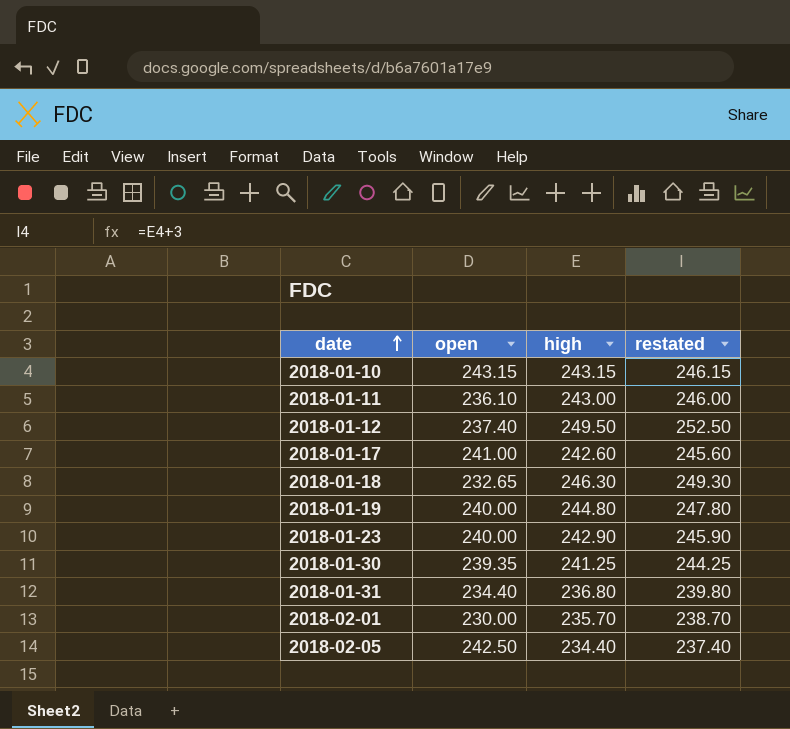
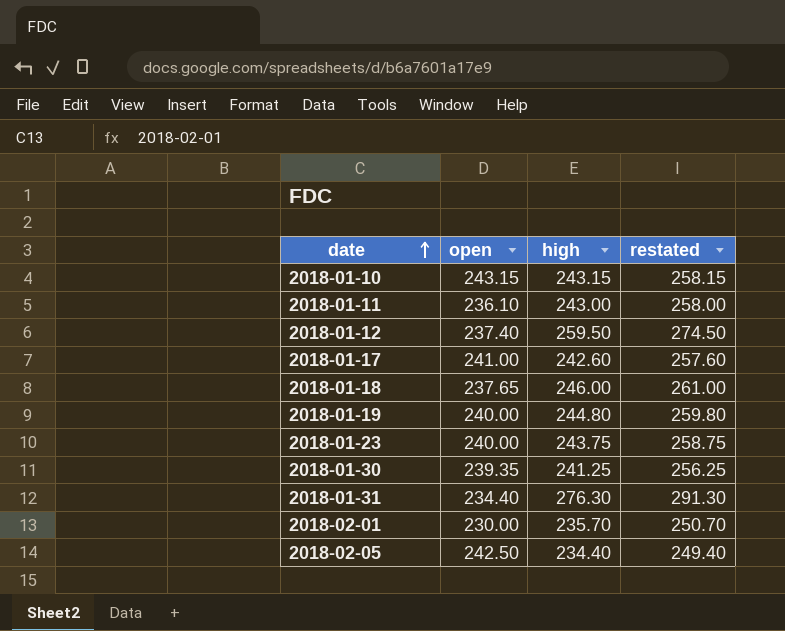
column restated | formula: [high] + 3 -> [high] + 15
2018-01-12 | high: 249.50 -> 259.50
2018-01-18 | open: 232.65 -> 237.65
2018-01-18 | high: 246.30 -> 246.00
2018-01-23 | high: 242.90 -> 243.75
2018-01-31 | high: 236.80 -> 276.30

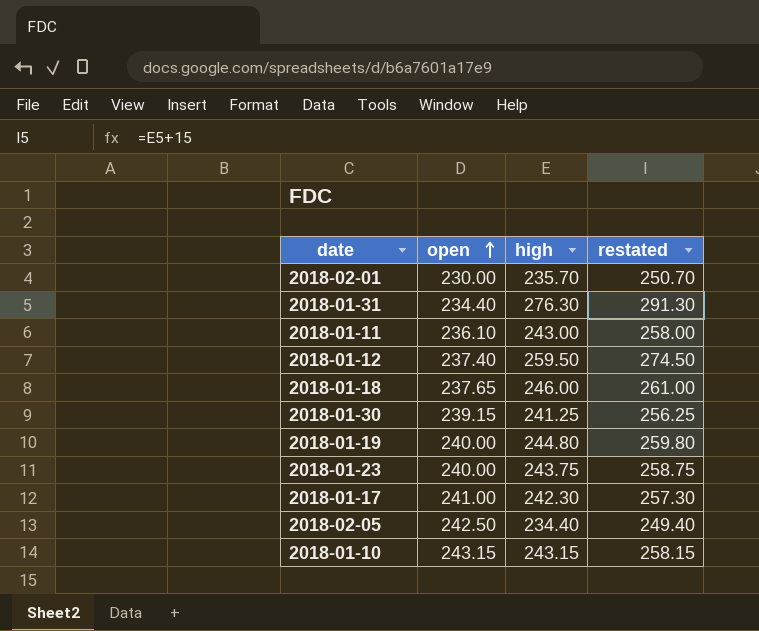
row order: date ascending -> open ascending
2018-01-30 | open: 239.35 -> 239.15
2018-01-17 | high: 242.60 -> 242.30
2018-01-17 | restated: 257.60 -> 257.30

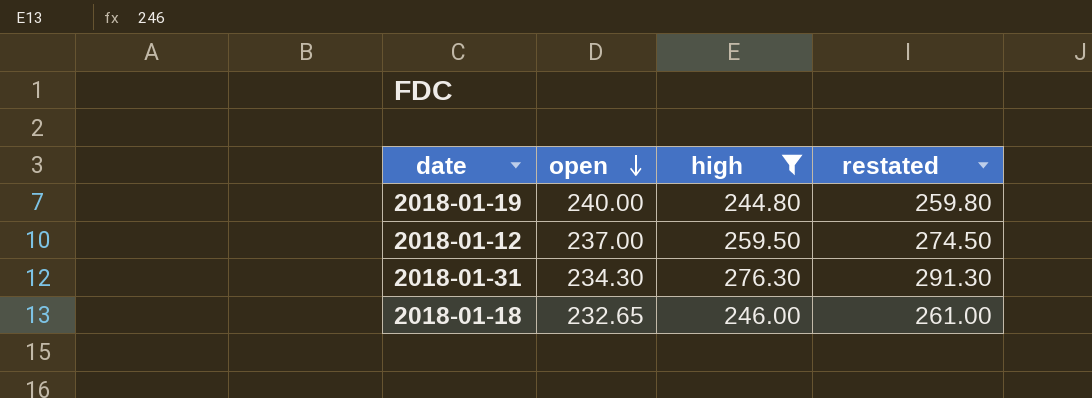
filter: none -> high >= 244.80
row order: open ascending -> open descending
2018-01-12 | open: 237.40 -> 237.00
2018-01-31 | open: 234.40 -> 234.30
2018-01-18 | open: 237.65 -> 232.65

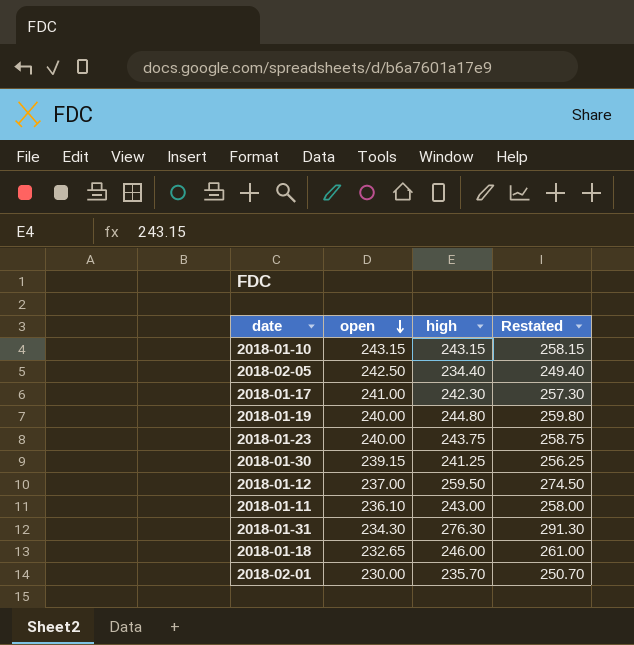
filter: high >= 244.80 -> none
column name: restated -> Restated

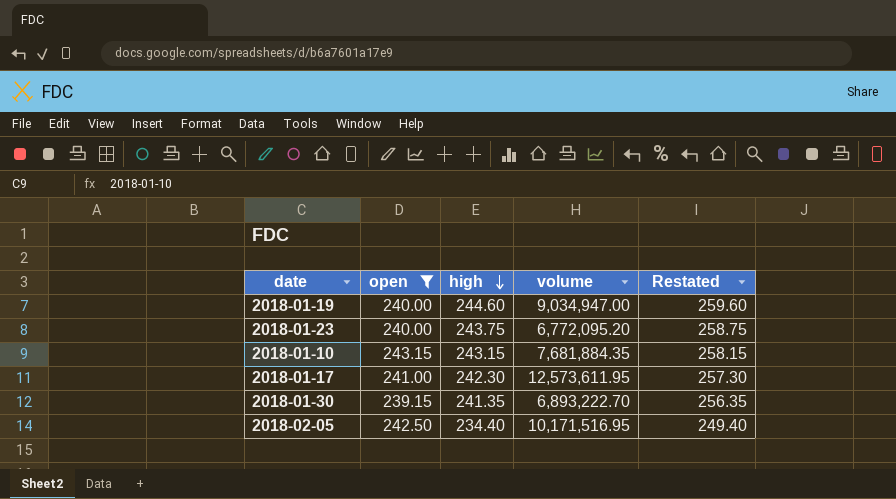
filter: none -> open >= 239.15
row order: open descending -> high descending
column volume | position: none -> 4
2018-01-19 | high: 244.80 -> 244.60
2018-01-19 | Restated: 259.80 -> 259.60
2018-01-30 | high: 241.25 -> 241.35
2018-01-30 | Restated: 256.25 -> 256.35

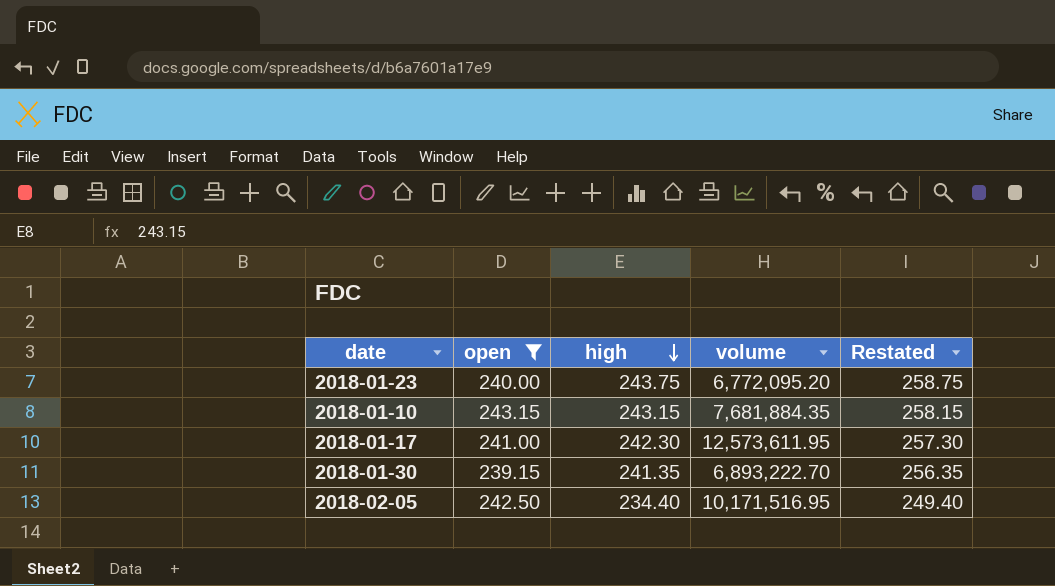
row 2018-01-19: 240.00 | 244.60 | 9,034,947.00 | 259.60 -> none

